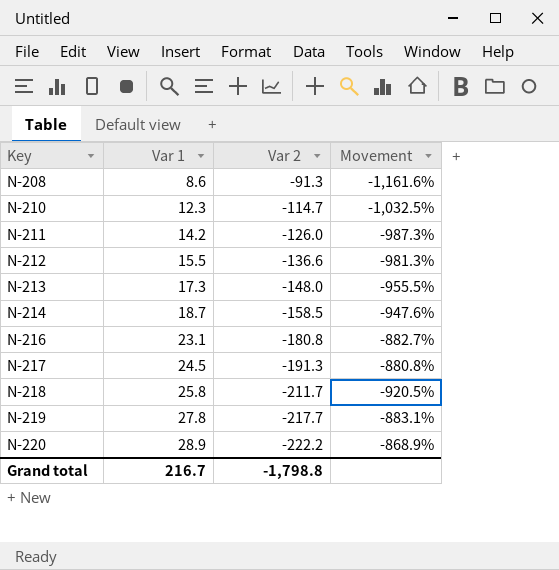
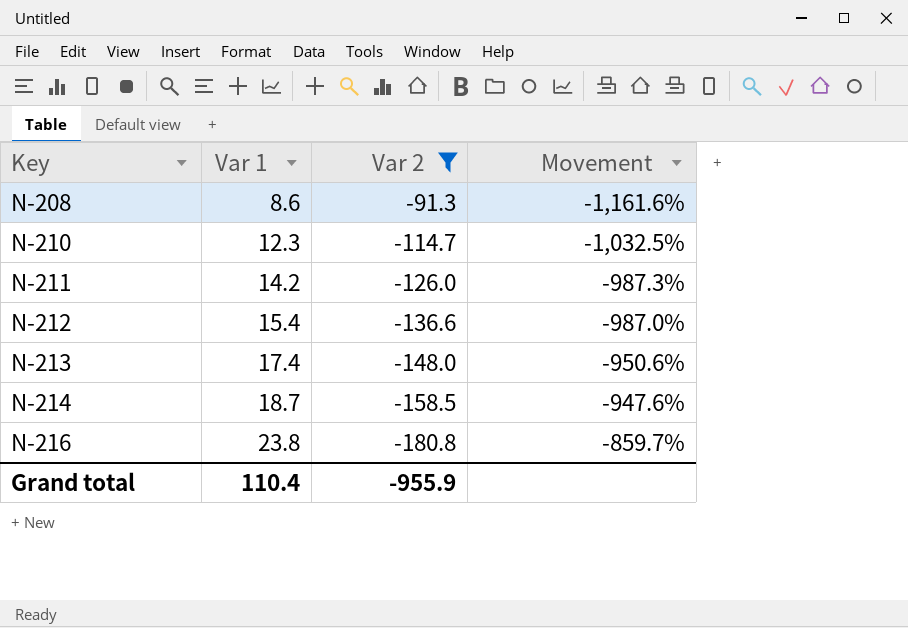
filter: none -> Var 2 >= -180.8
N-212 | Var 1: 15.5 -> 15.4
N-212 | Movement: -981.3% -> -987.0%
N-213 | Var 1: 17.3 -> 17.4
N-213 | Movement: -955.5% -> -950.6%
N-216 | Var 1: 23.1 -> 23.8
N-216 | Movement: -882.7% -> -859.7%
Grand total | Var 1: 216.7 -> 110.4
Grand total | Var 2: -1,798.8 -> -955.9

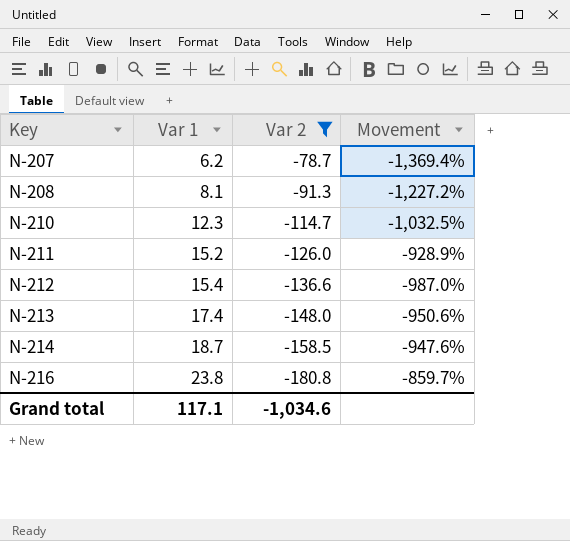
row N-207: none -> 6.2 | -78.7 | -1,369.4%
N-208 | Var 1: 8.6 -> 8.1
N-208 | Movement: -1,161.6% -> -1,227.2%
N-211 | Var 1: 14.2 -> 15.2
N-211 | Movement: -987.3% -> -928.9%
Grand total | Var 1: 110.4 -> 117.1
Grand total | Var 2: -955.9 -> -1,034.6

